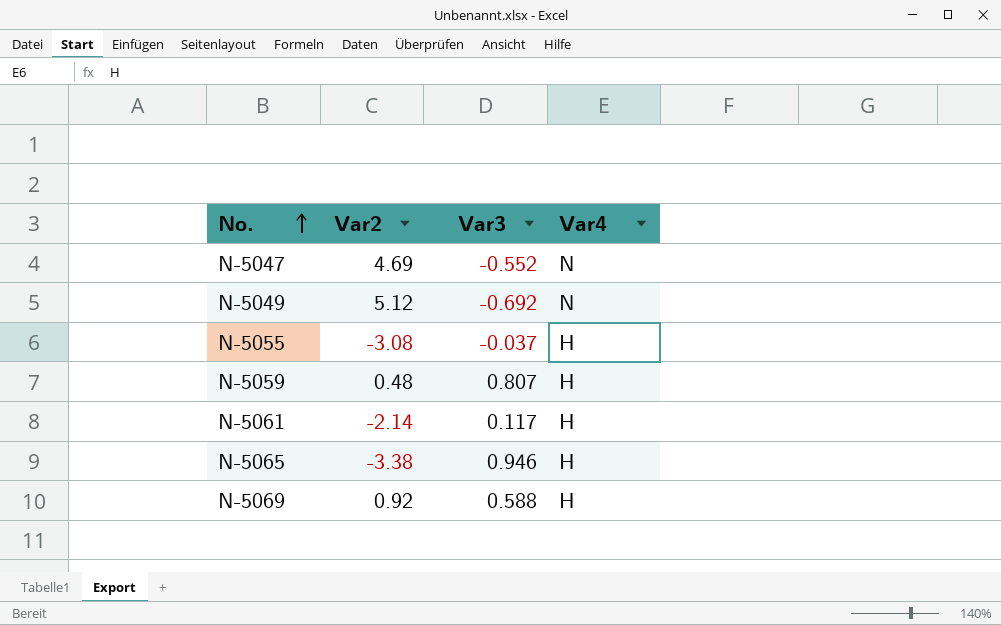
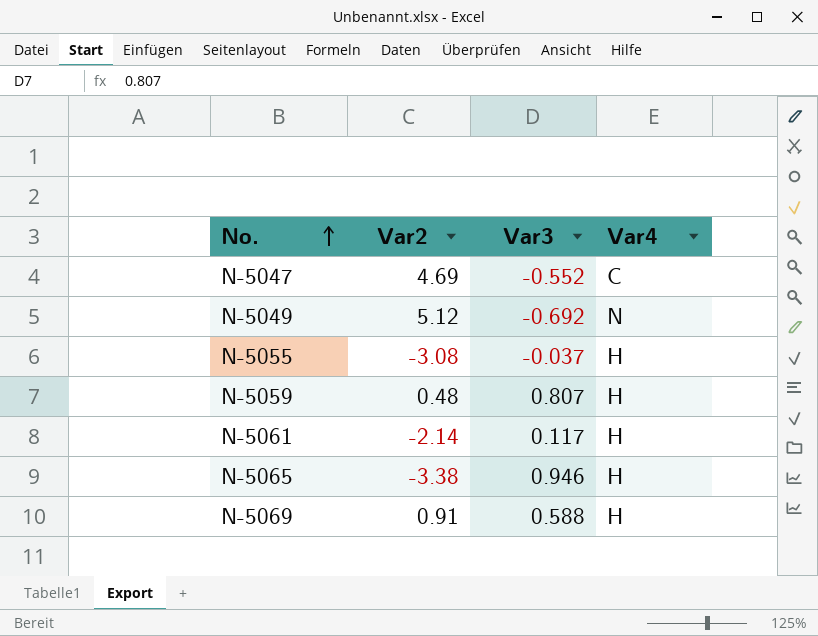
N-5047 | Var4: N -> C
N-5069 | Var2: 0.92 -> 0.91

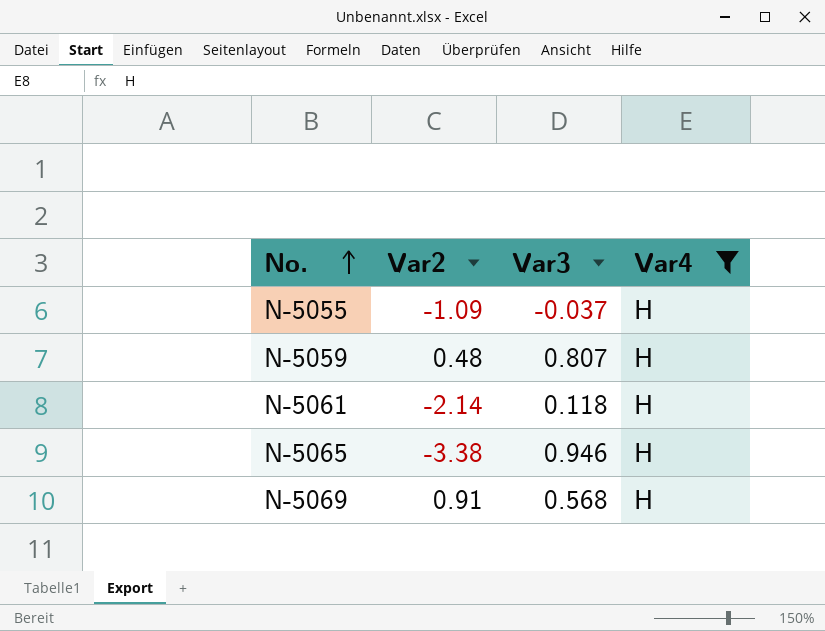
filter: none -> Var4 = H
N-5055 | Var2: -3.08 -> -1.09
N-5061 | Var3: 0.117 -> 0.118
N-5069 | Var3: 0.588 -> 0.568

